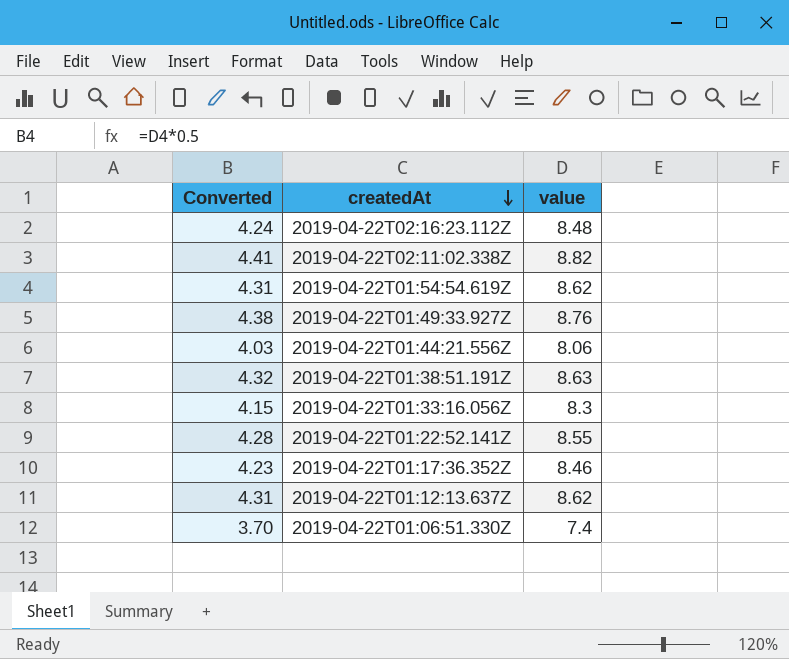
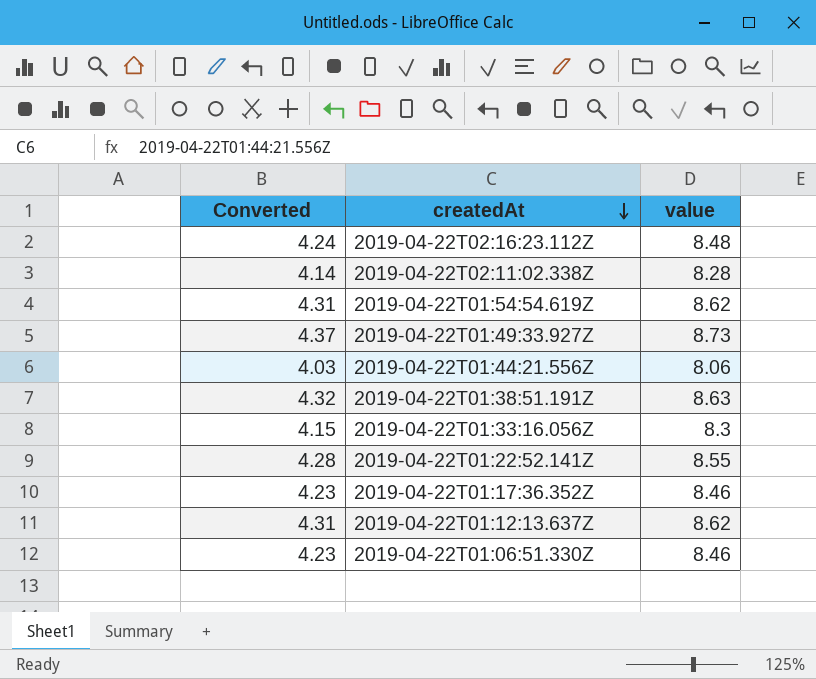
2019-04-22T02:11:02.338Z | Converted: 4.41 -> 4.14
2019-04-22T02:11:02.338Z | value: 8.82 -> 8.28
2019-04-22T01:49:33.927Z | Converted: 4.38 -> 4.37
2019-04-22T01:49:33.927Z | value: 8.76 -> 8.73
2019-04-22T01:06:51.330Z | Converted: 3.70 -> 4.23
2019-04-22T01:06:51.330Z | value: 7.4 -> 8.46

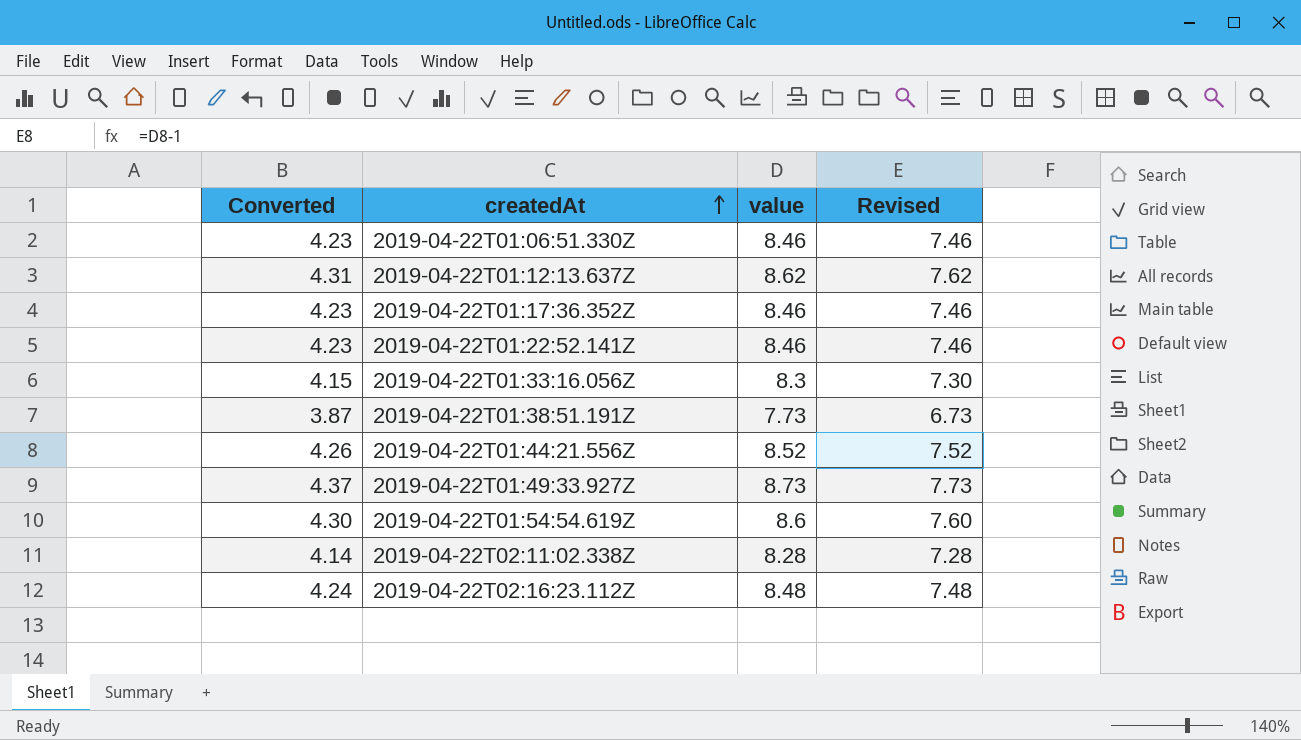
row order: createdAt descending -> createdAt ascending
column Revised | formula: none -> [value] - 1
2019-04-22T01:22:52.141Z | Converted: 4.28 -> 4.23
2019-04-22T01:22:52.141Z | value: 8.55 -> 8.46
2019-04-22T01:38:51.191Z | Converted: 4.32 -> 3.87
2019-04-22T01:38:51.191Z | value: 8.63 -> 7.73
2019-04-22T01:44:21.556Z | Converted: 4.03 -> 4.26
2019-04-22T01:44:21.556Z | value: 8.06 -> 8.52
2019-04-22T01:54:54.619Z | Converted: 4.31 -> 4.30
2019-04-22T01:54:54.619Z | value: 8.62 -> 8.6

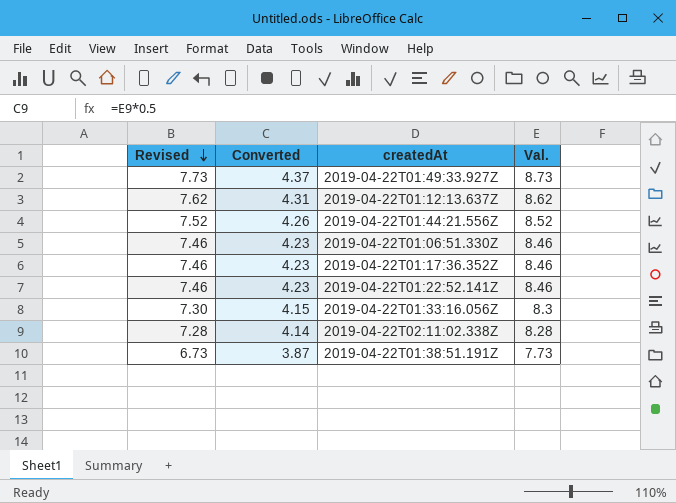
row order: createdAt ascending -> Revised descending
column Revised | position: 4 -> 1
column name: value -> Val.
row 2019-04-22T01:54:54.619Z: 4.30 | 8.6 | 7.60 -> none
row 2019-04-22T02:16:23.112Z: 4.24 | 8.48 | 7.48 -> none

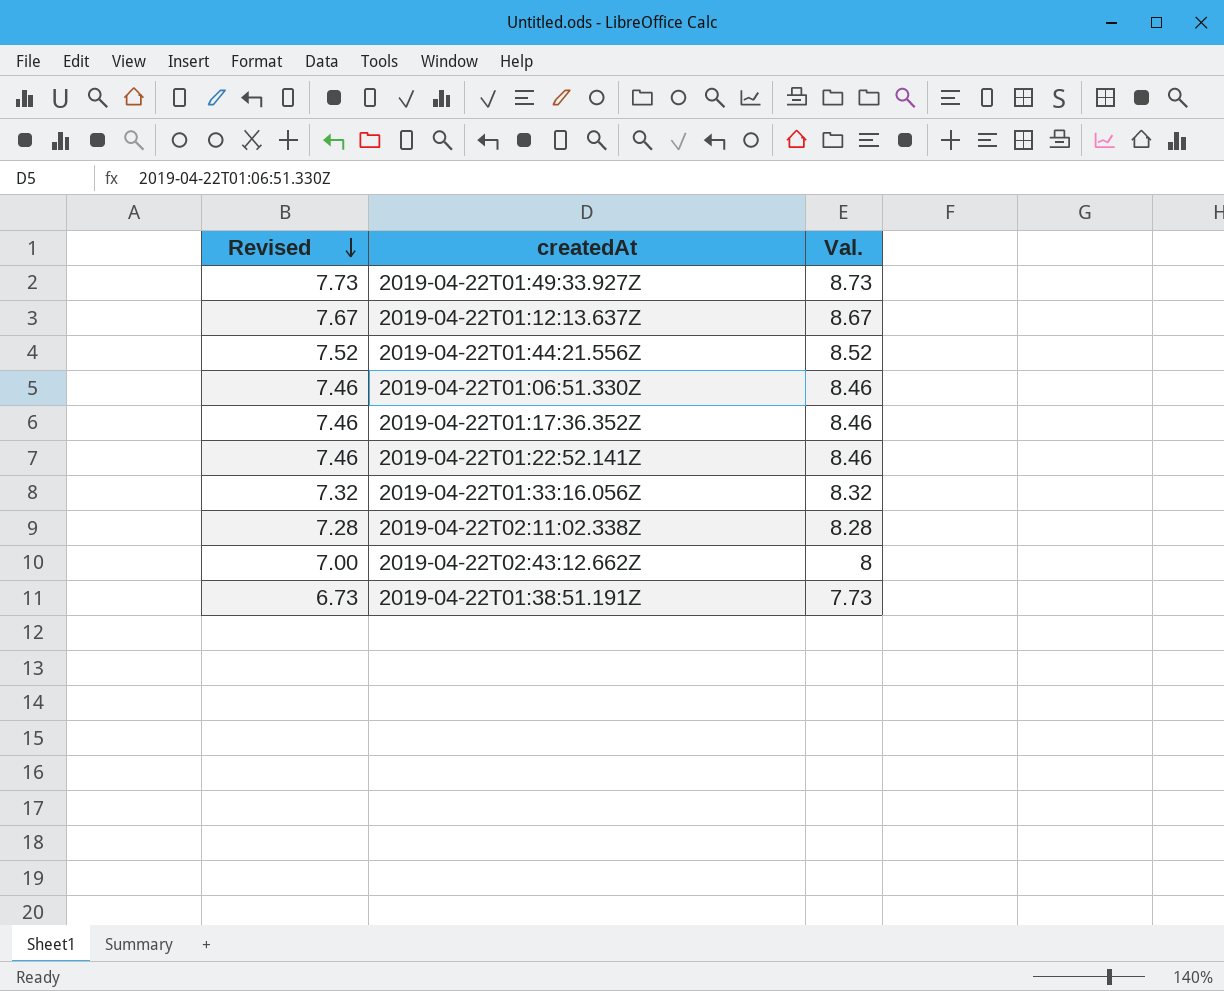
column Converted | formula: [Val.] * 0.5 -> none
2019-04-22T01:12:13.637Z | Revised: 7.62 -> 7.67
2019-04-22T01:12:13.637Z | Val.: 8.62 -> 8.67
2019-04-22T01:33:16.056Z | Revised: 7.30 -> 7.32
2019-04-22T01:33:16.056Z | Val.: 8.3 -> 8.32
row 2019-04-22T02:43:12.662Z: none -> 7.00 | 8

